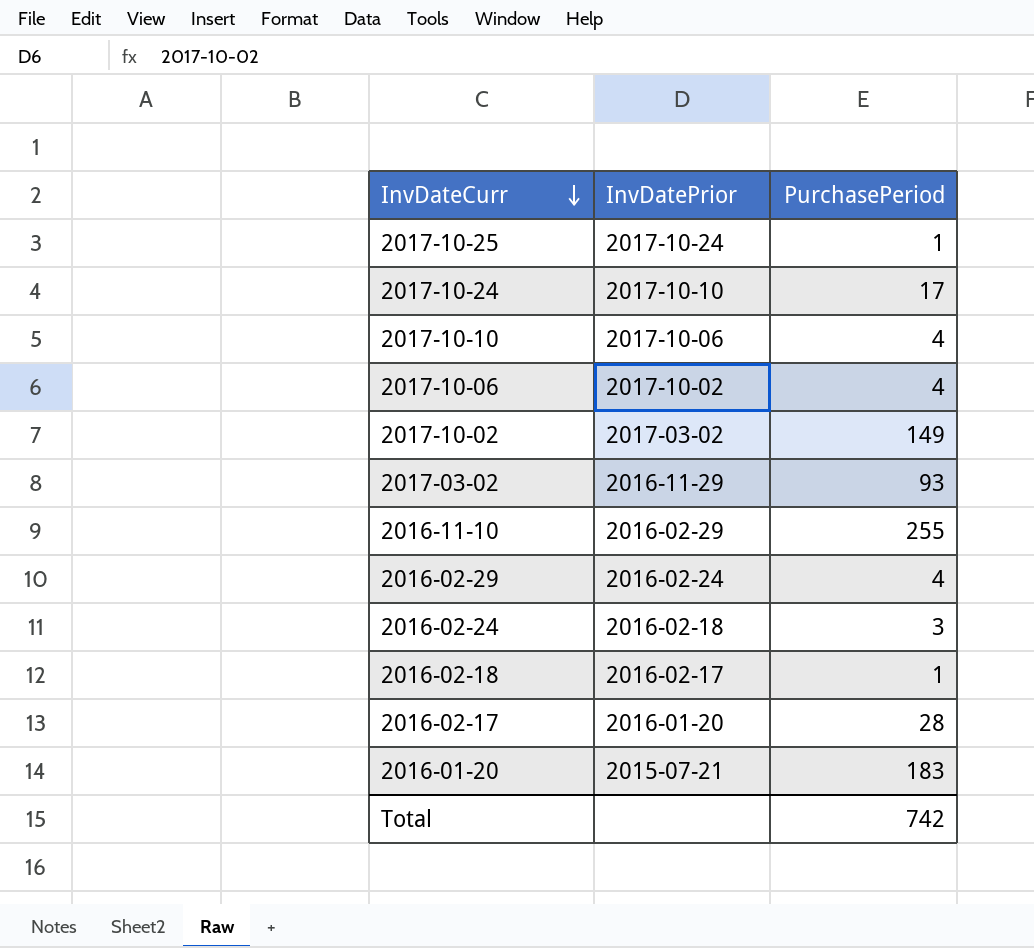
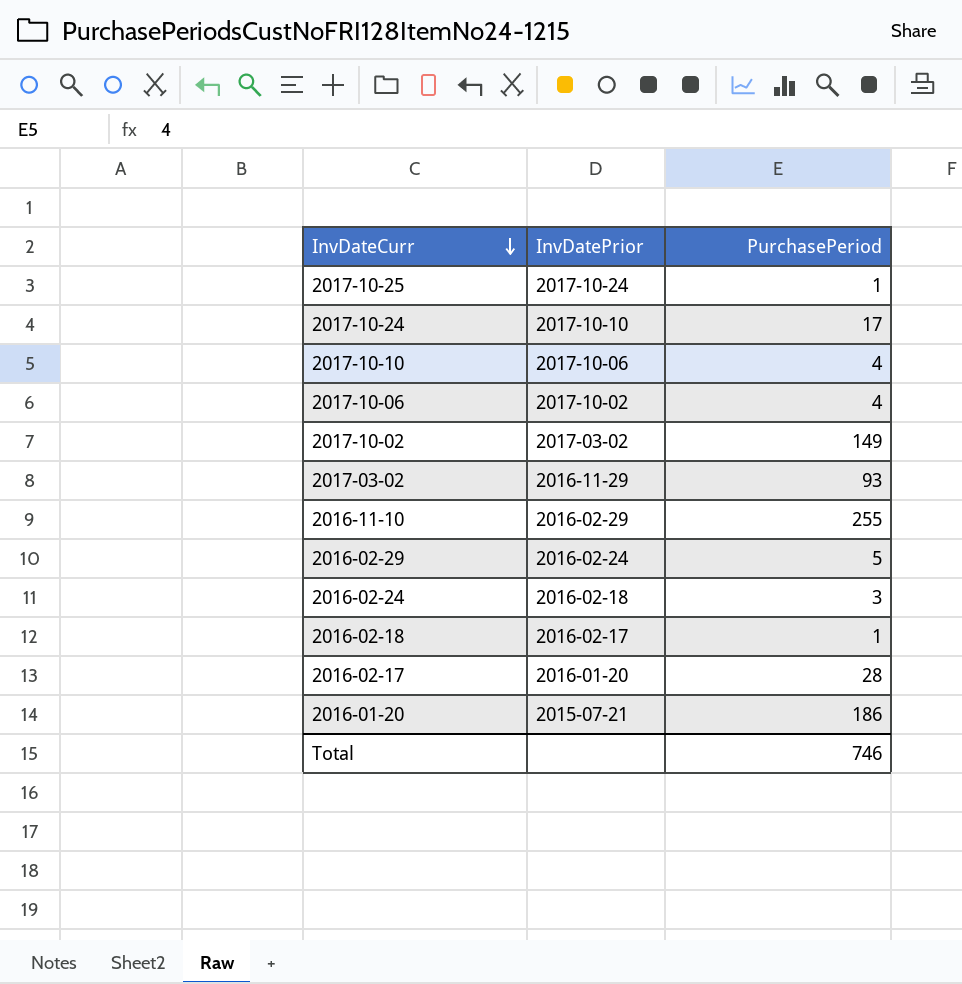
2016-02-29 | PurchasePeriod: 4 -> 5
2016-01-20 | PurchasePeriod: 183 -> 186
Total | PurchasePeriod: 742 -> 746

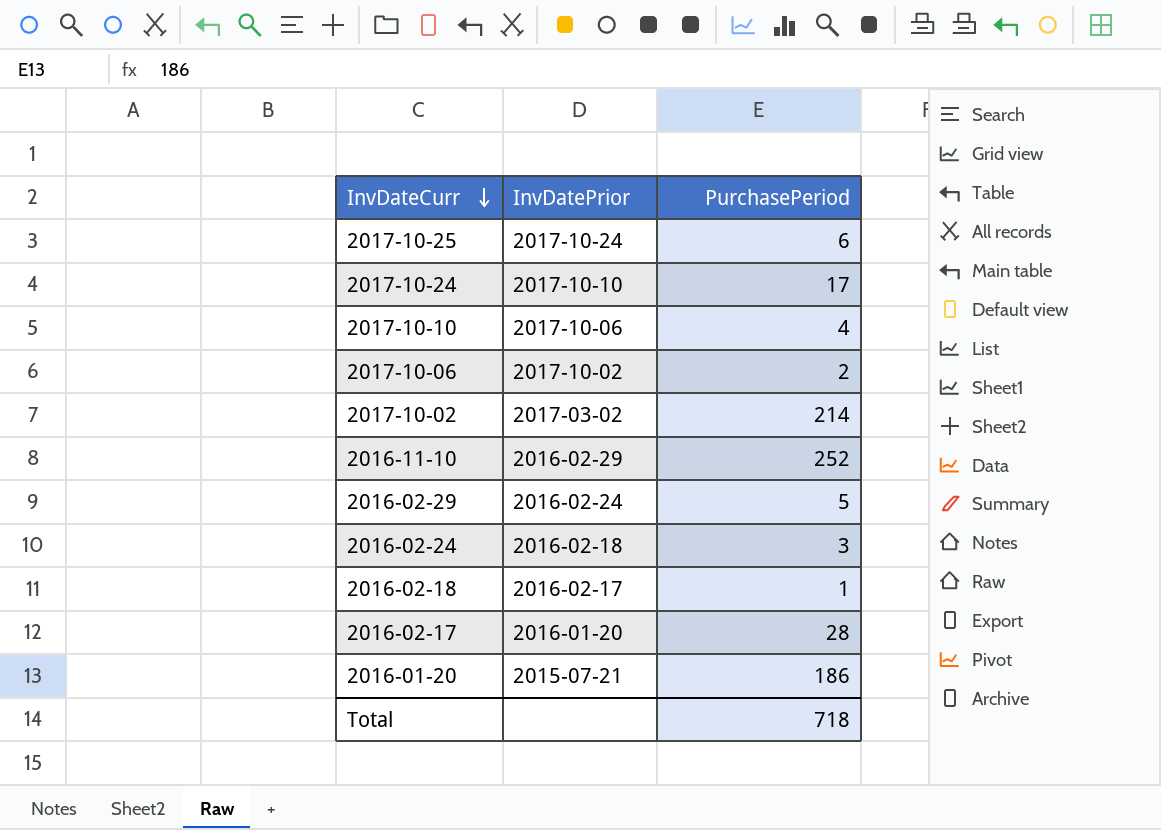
row 2017-03-02: 2016-11-29 | 93 -> none
2017-10-25 | PurchasePeriod: 1 -> 6
2017-10-06 | PurchasePeriod: 4 -> 2
2017-10-02 | PurchasePeriod: 149 -> 214
2016-11-10 | PurchasePeriod: 255 -> 252
Total | PurchasePeriod: 746 -> 718

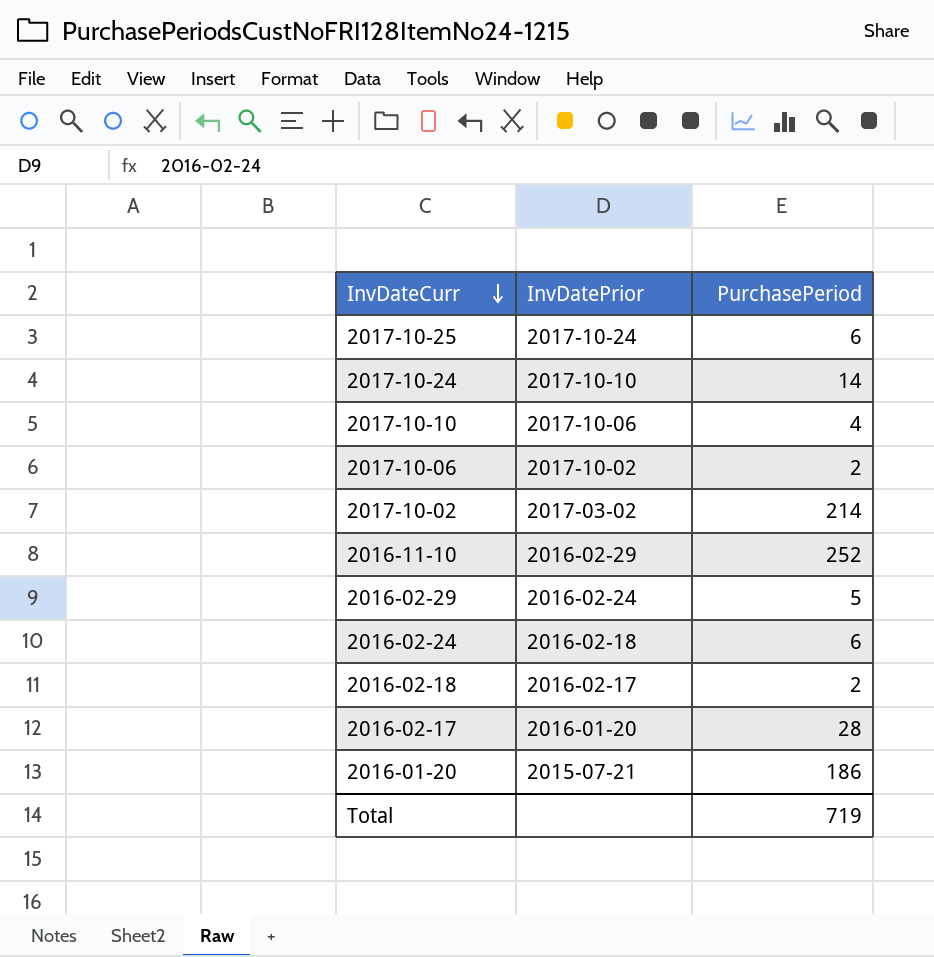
2017-10-24 | PurchasePeriod: 17 -> 14
2016-02-24 | PurchasePeriod: 3 -> 6
2016-02-18 | PurchasePeriod: 1 -> 2
Total | PurchasePeriod: 718 -> 719

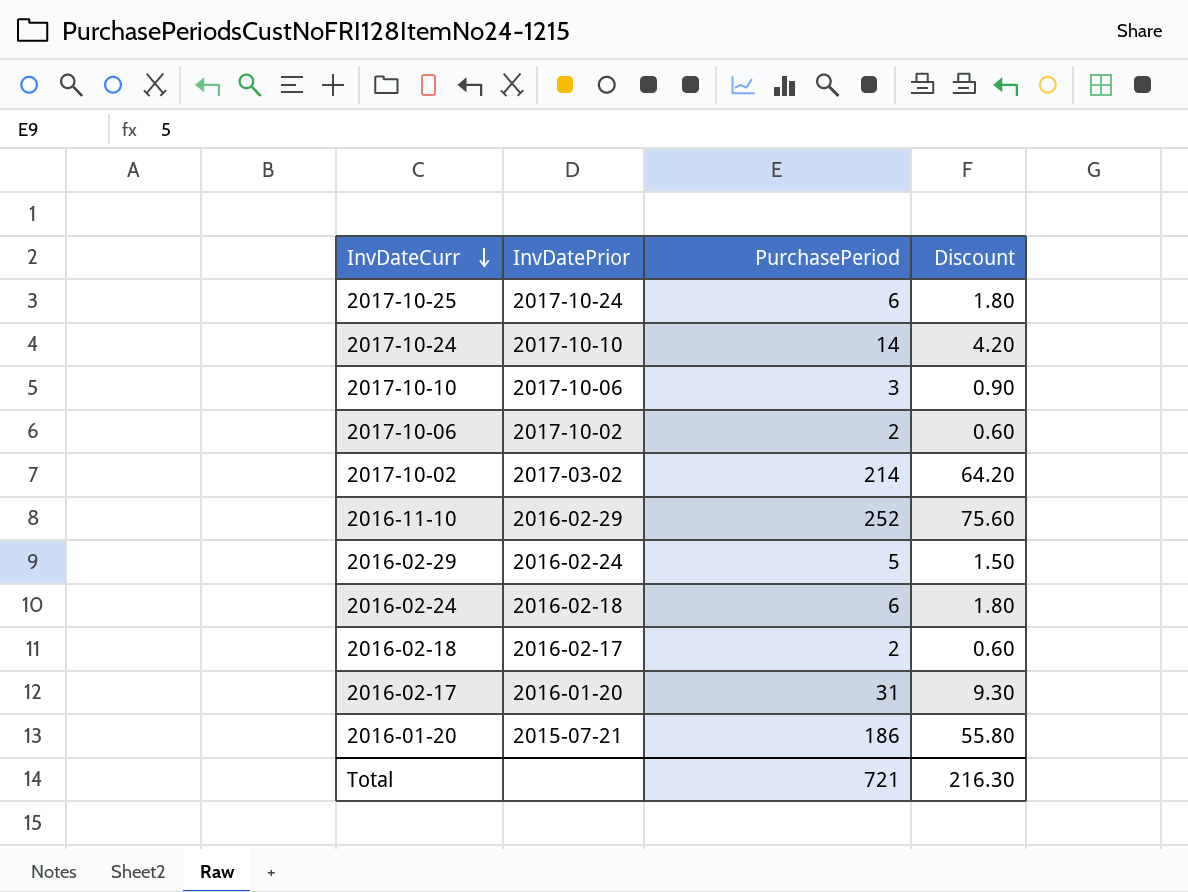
column Discount | formula: none -> [PurchasePeriod] * 0.3
2017-10-10 | PurchasePeriod: 4 -> 3
2016-02-17 | PurchasePeriod: 28 -> 31
Total | PurchasePeriod: 719 -> 721

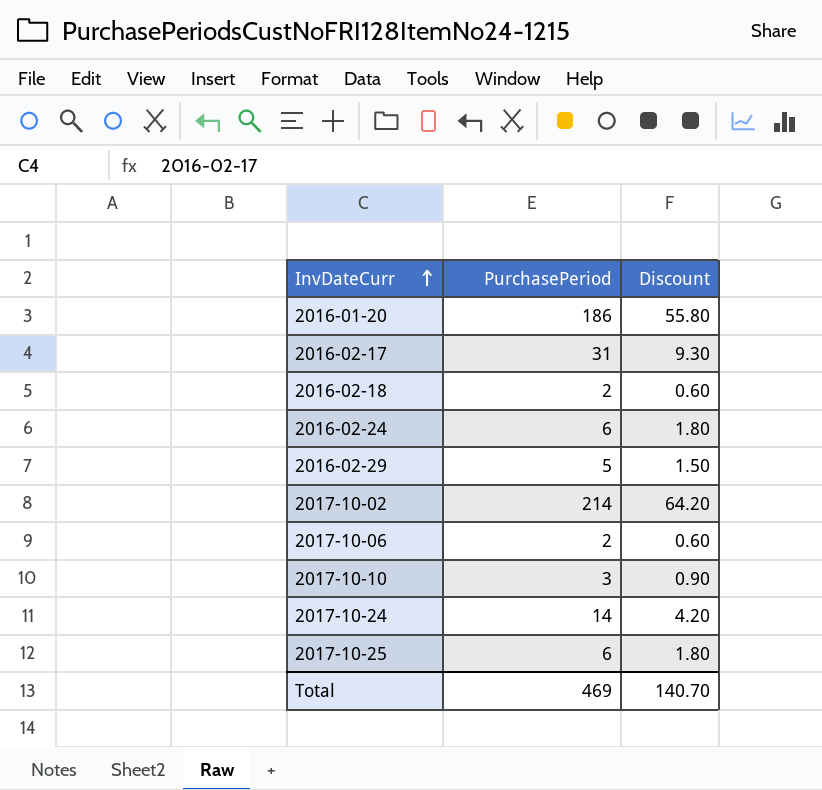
row order: InvDateCurr descending -> InvDateCurr ascending
column InvDatePrior | position: 2 -> none
row 2016-11-10: 2016-02-29 | 252 | 75.60 -> none
Total | PurchasePeriod: 721 -> 469
Total | Discount: 216.30 -> 140.70

